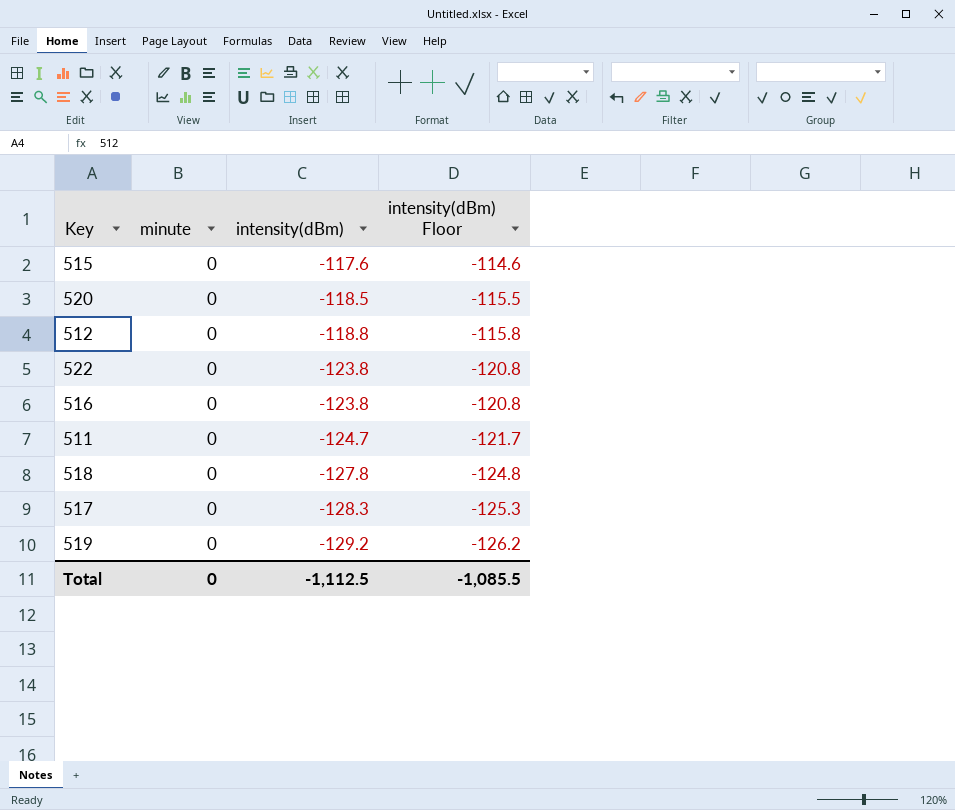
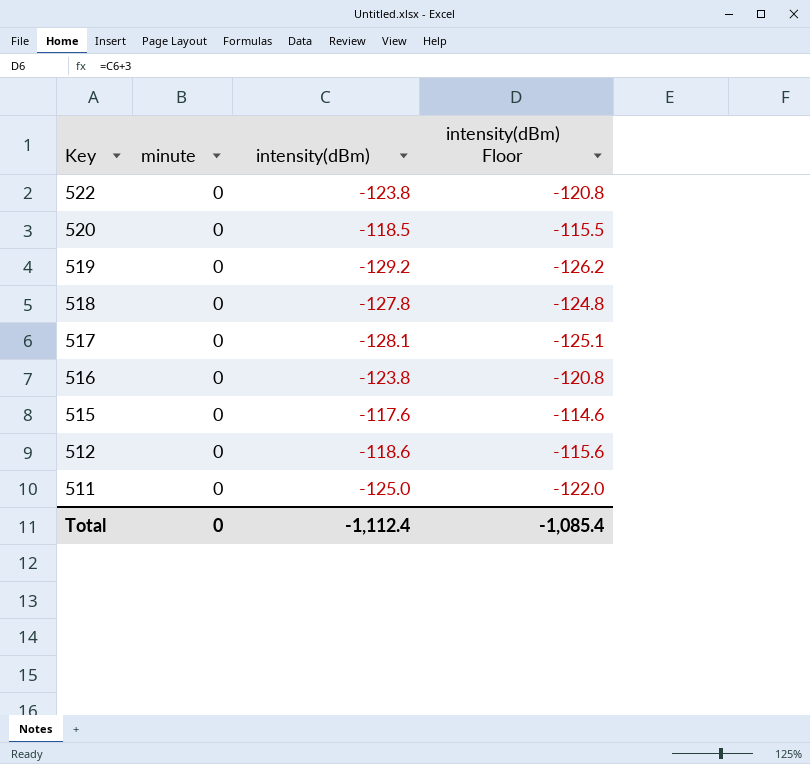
row order: intensity(dBm) descending -> Key descending
517 | intensity(dBm): -128.3 -> -128.1
517 | intensity(dBm) Floor: -125.3 -> -125.1
512 | intensity(dBm): -118.8 -> -118.6
512 | intensity(dBm) Floor: -115.8 -> -115.6
511 | intensity(dBm): -124.7 -> -125.0
511 | intensity(dBm) Floor: -121.7 -> -122.0
Total | intensity(dBm): -1,112.5 -> -1,112.4
Total | intensity(dBm) Floor: -1,085.5 -> -1,085.4

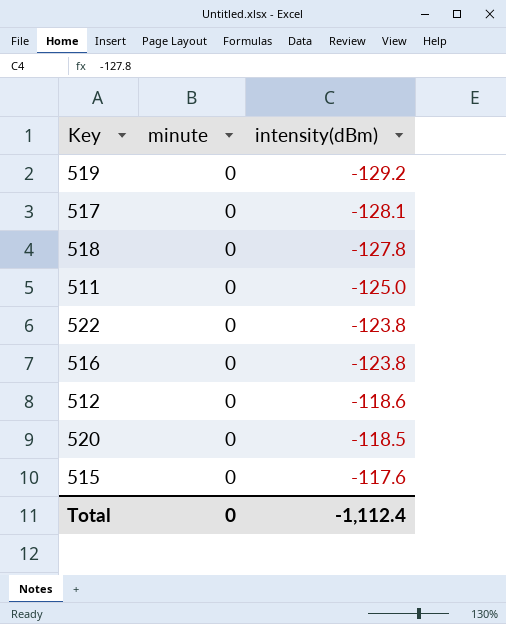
row order: Key descending -> intensity(dBm) ascending
column intensity(dBm) Floor | formula: [intensity(dBm)] + 3 -> none

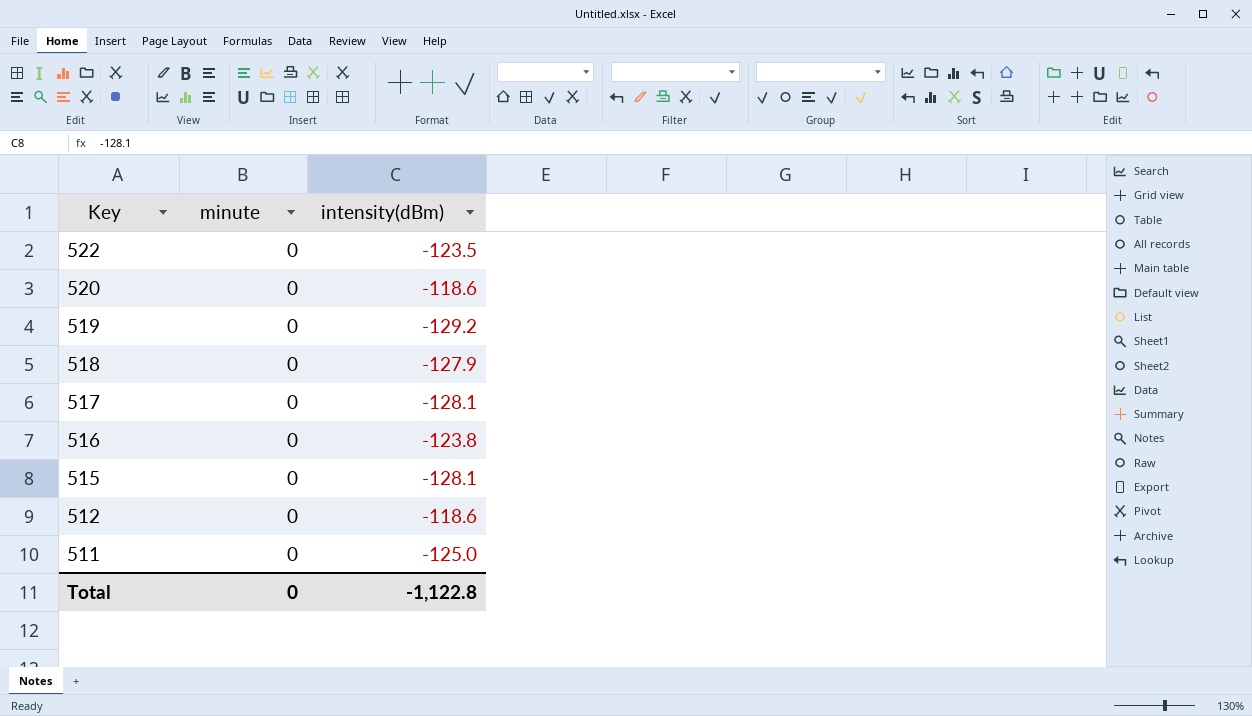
row order: intensity(dBm) ascending -> Key descending
522 | intensity(dBm): -123.8 -> -123.5
520 | intensity(dBm): -118.5 -> -118.6
518 | intensity(dBm): -127.8 -> -127.9
515 | intensity(dBm): -117.6 -> -128.1
Total | intensity(dBm): -1,112.4 -> -1,122.8

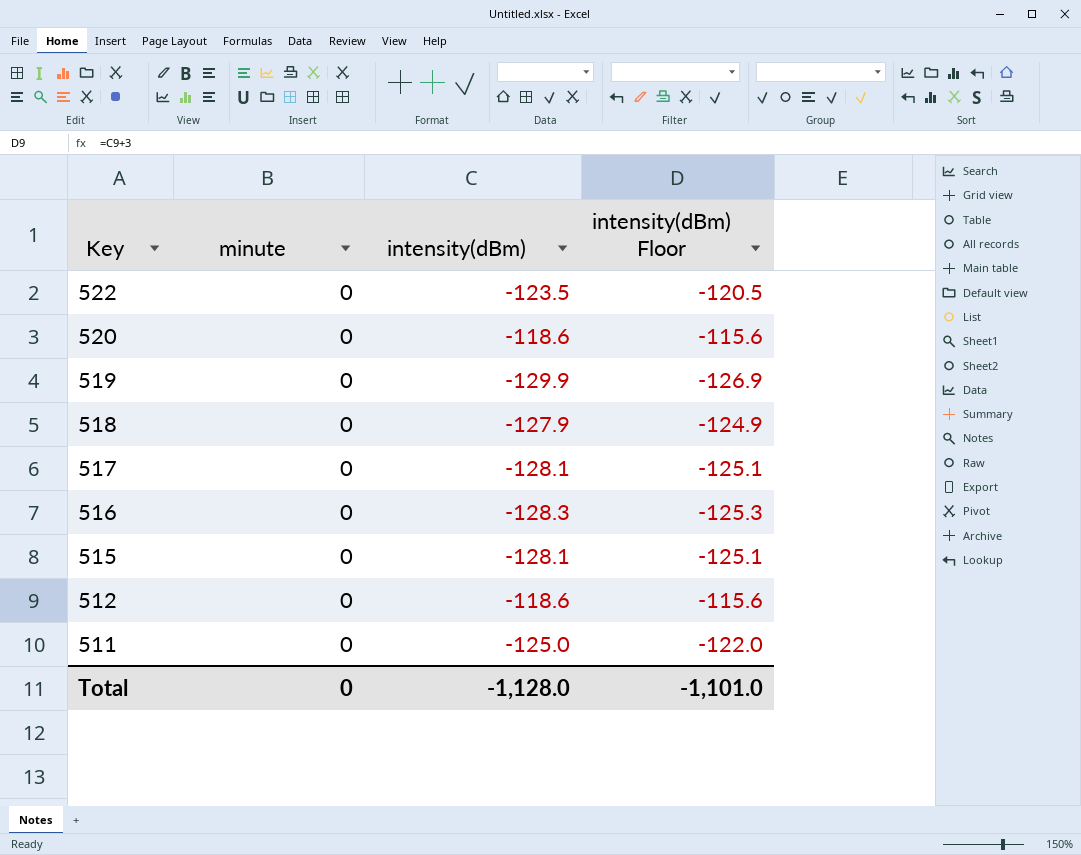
column intensity(dBm) Floor | formula: none -> [intensity(dBm)] + 3
519 | intensity(dBm): -129.2 -> -129.9
516 | intensity(dBm): -123.8 -> -128.3
Total | intensity(dBm): -1,122.8 -> -1,128.0

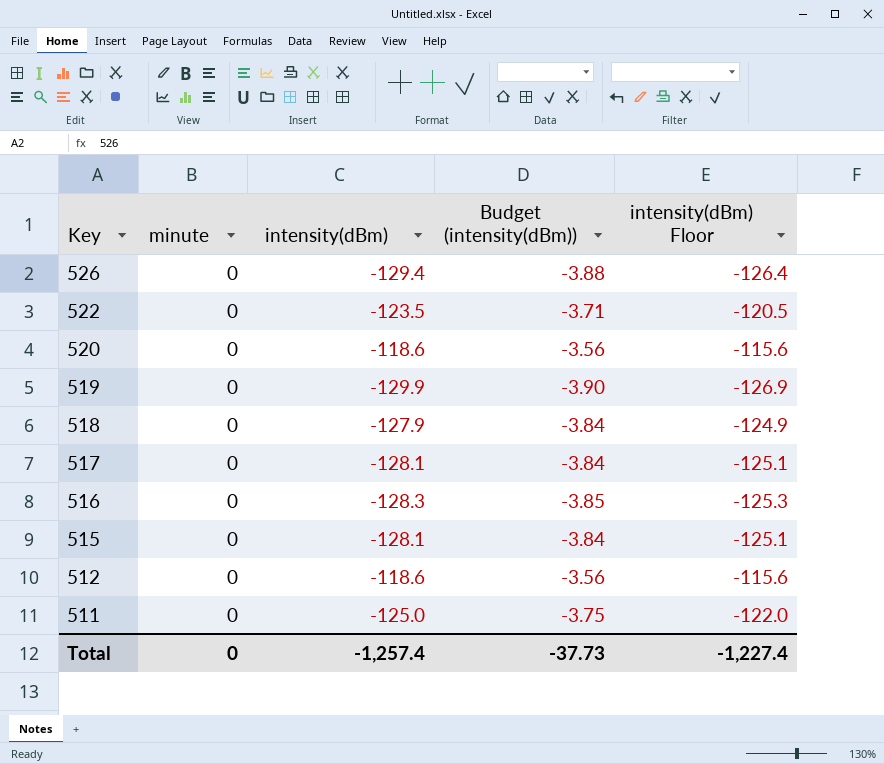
column Budget (intensity(dBm)) | formula: none -> [intensity(dBm)] * 0.03
row 526: none -> 0 | -129.4 | -3.88 | -126.4
Total | intensity(dBm): -1,128.0 -> -1,257.4
Total | intensity(dBm) Floor: -1,101.0 -> -1,227.4

